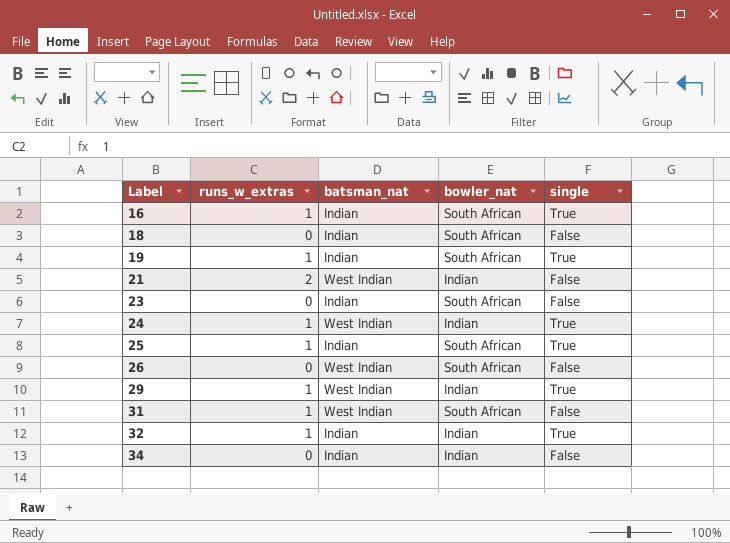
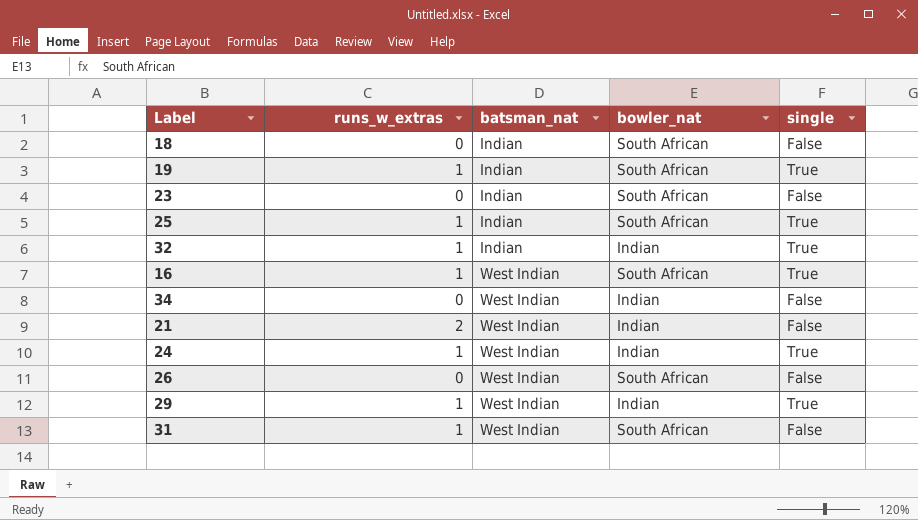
row order: Label ascending -> batsman_nat ascending
16 | batsman_nat: Indian -> West Indian
34 | batsman_nat: Indian -> West Indian

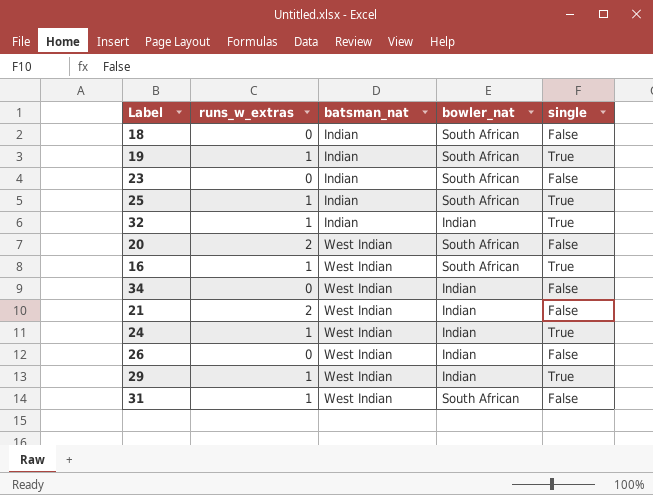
row 20: none -> 2 | West Indian | South African | False
26 | bowler_nat: South African -> Indian

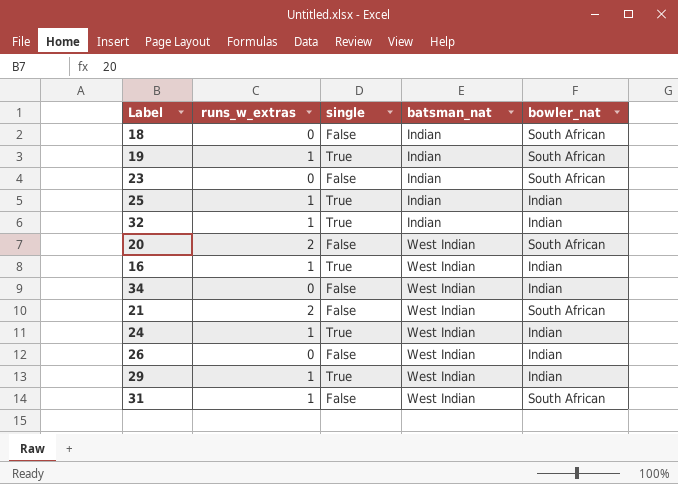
column single | position: 5 -> 3
25 | bowler_nat: South African -> Indian
16 | bowler_nat: South African -> Indian
21 | bowler_nat: Indian -> South African

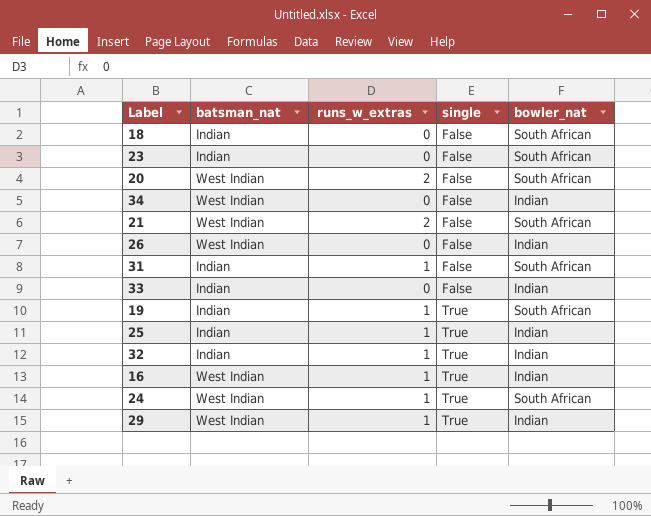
row order: batsman_nat ascending -> single ascending
column batsman_nat | position: 4 -> 2
31 | batsman_nat: West Indian -> Indian
row 33: none -> Indian | 0 | False | Indian
24 | bowler_nat: Indian -> South African

